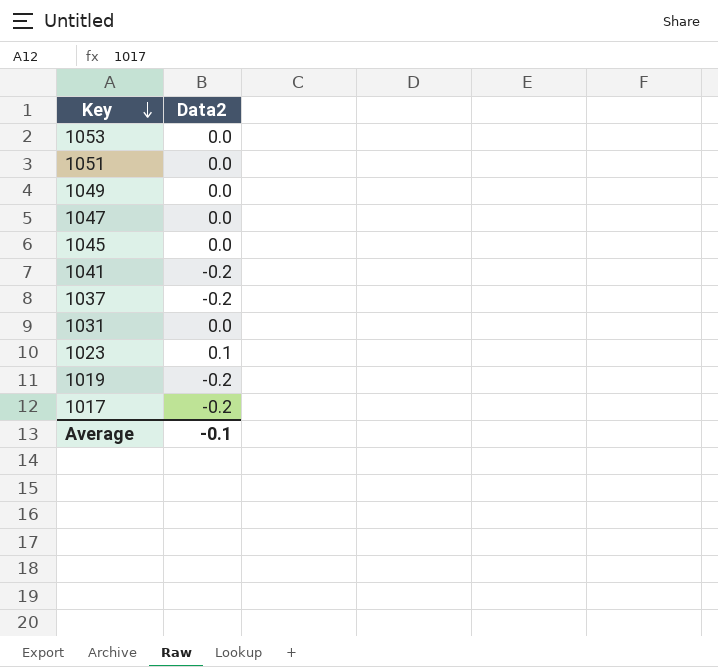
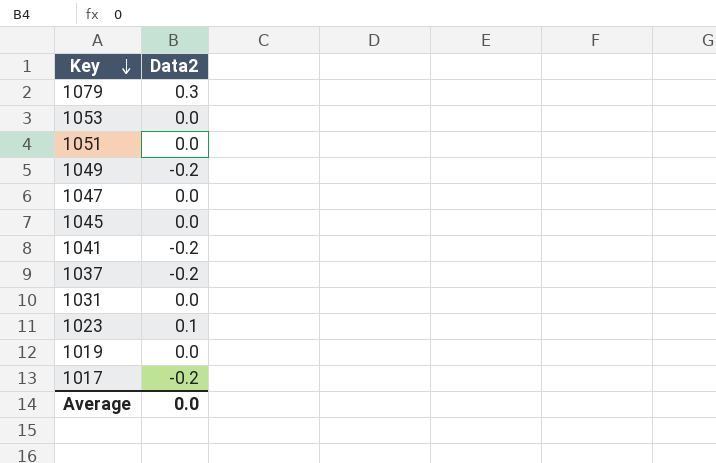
row 1079: none -> 0.3
1049 | Data2: 0.0 -> -0.2
1019 | Data2: -0.2 -> 0.0
Average | Data2: -0.1 -> 0.0

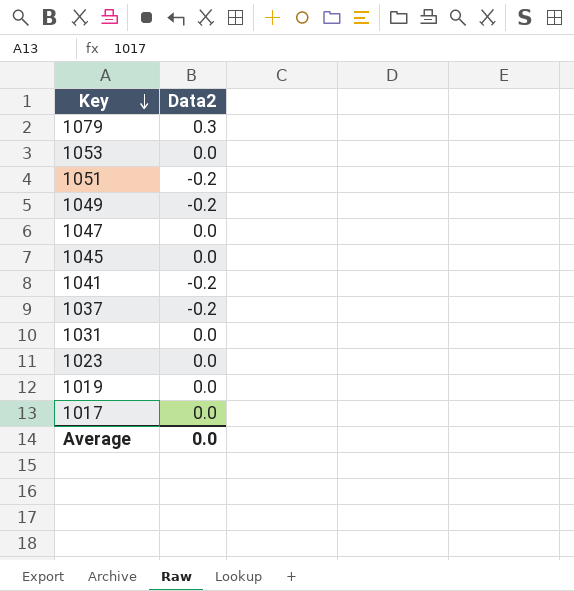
1051 | Data2: 0.0 -> -0.2
1023 | Data2: 0.1 -> 0.0
1017 | Data2: -0.2 -> 0.0

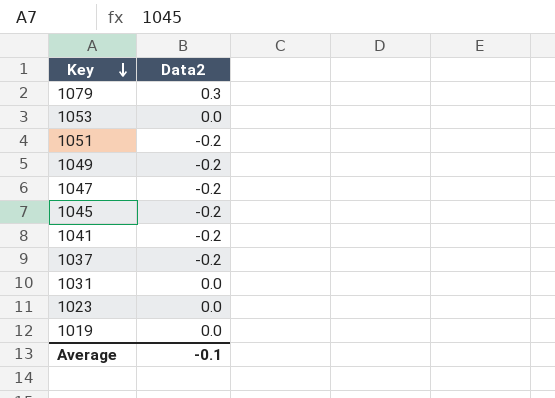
row 1017: 0.0 -> none
1047 | Data2: 0.0 -> -0.2
1045 | Data2: 0.0 -> -0.2
Average | Data2: 0.0 -> -0.1

